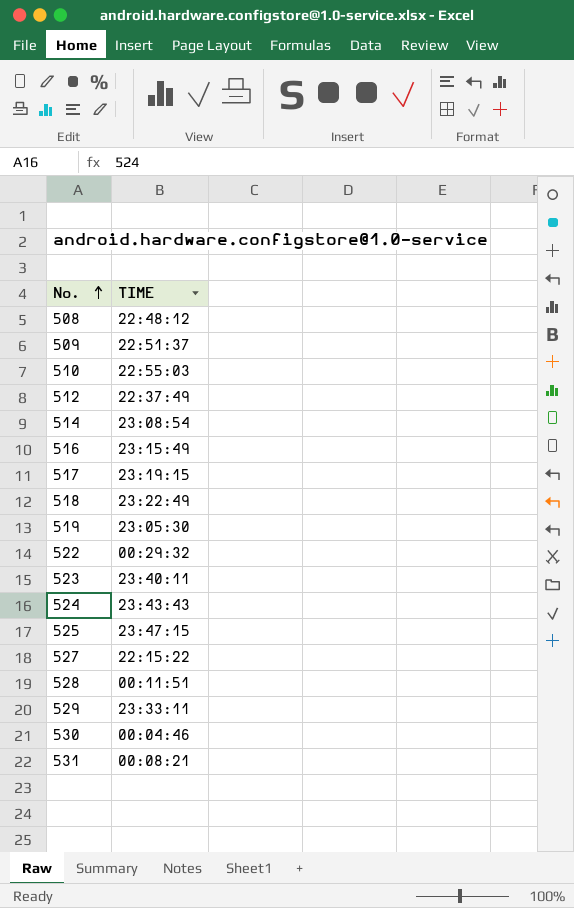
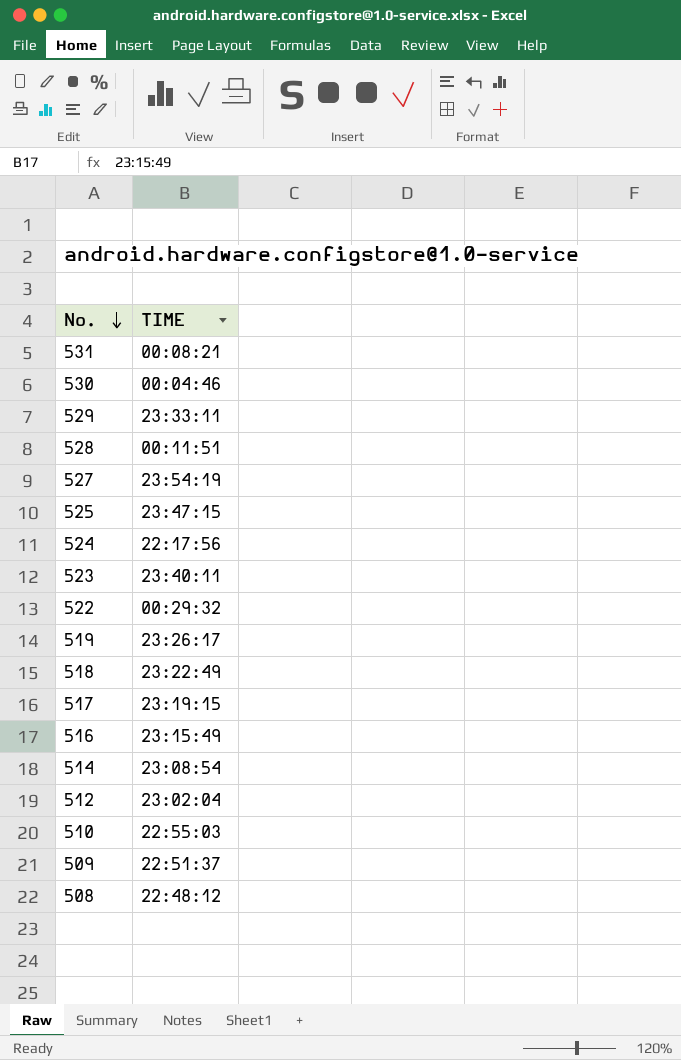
row order: No. ascending -> No. descending
527 | TIME: 22:15:22 -> 23:54:19
524 | TIME: 23:43:43 -> 22:17:56
519 | TIME: 23:05:30 -> 23:26:17
512 | TIME: 22:37:49 -> 23:02:04

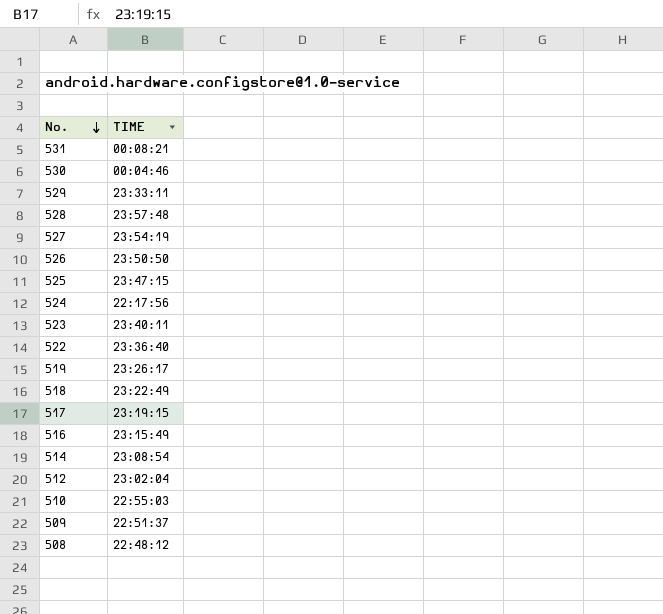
528 | TIME: 00:11:51 -> 23:57:48
row 526: none -> 23:50:50
522 | TIME: 00:29:32 -> 23:36:40

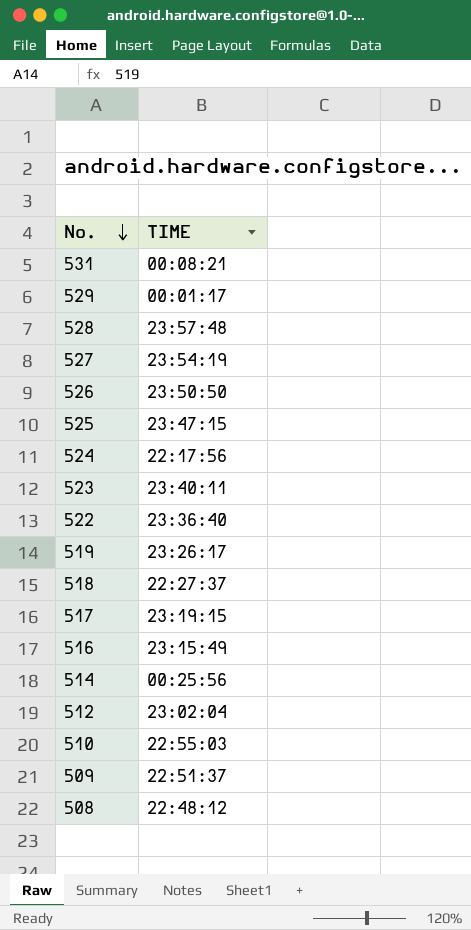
row 530: 00:04:46 -> none
529 | TIME: 23:33:11 -> 00:01:17
518 | TIME: 23:22:49 -> 22:27:37
514 | TIME: 23:08:54 -> 00:25:56

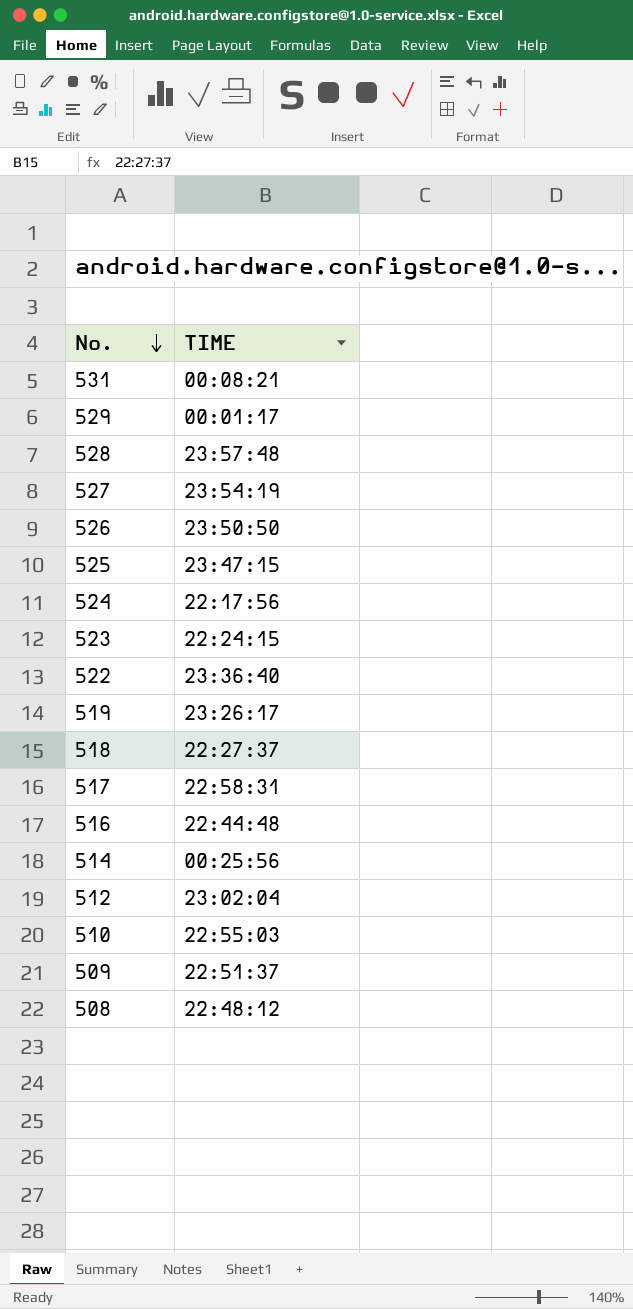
523 | TIME: 23:40:11 -> 22:24:15
517 | TIME: 23:19:15 -> 22:58:31
516 | TIME: 23:15:49 -> 22:44:48

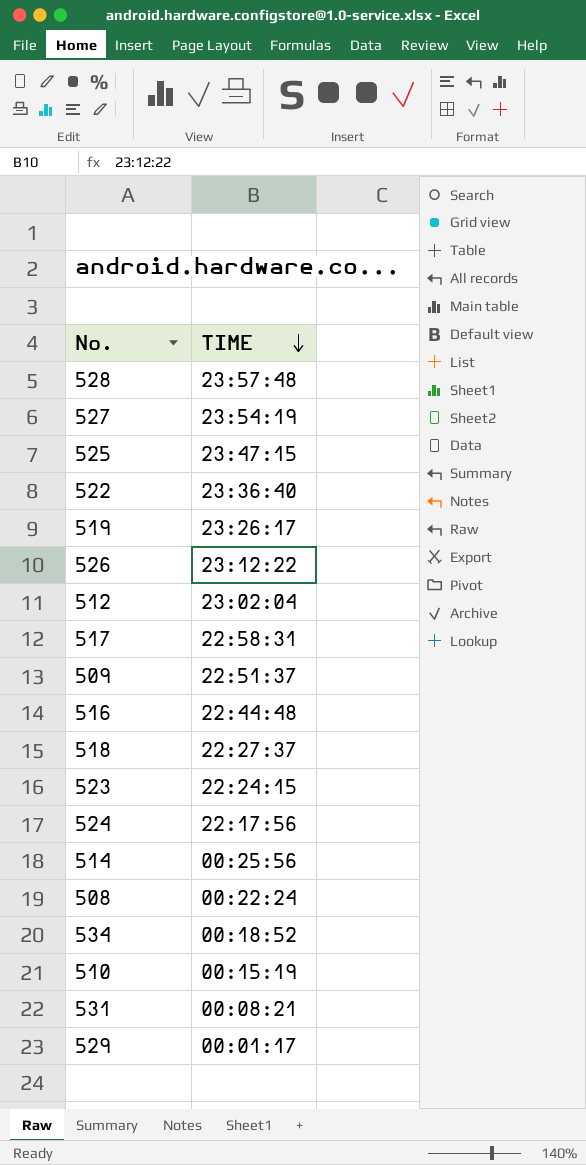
row order: No. descending -> TIME descending
526 | TIME: 23:50:50 -> 23:12:22
508 | TIME: 22:48:12 -> 00:22:24
row 534: none -> 00:18:52
510 | TIME: 22:55:03 -> 00:15:19

